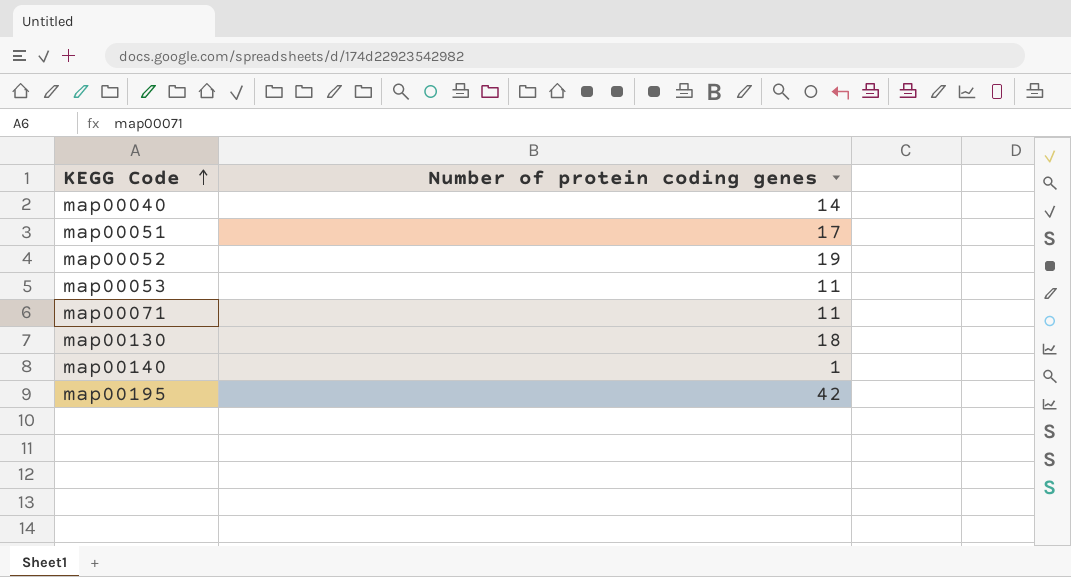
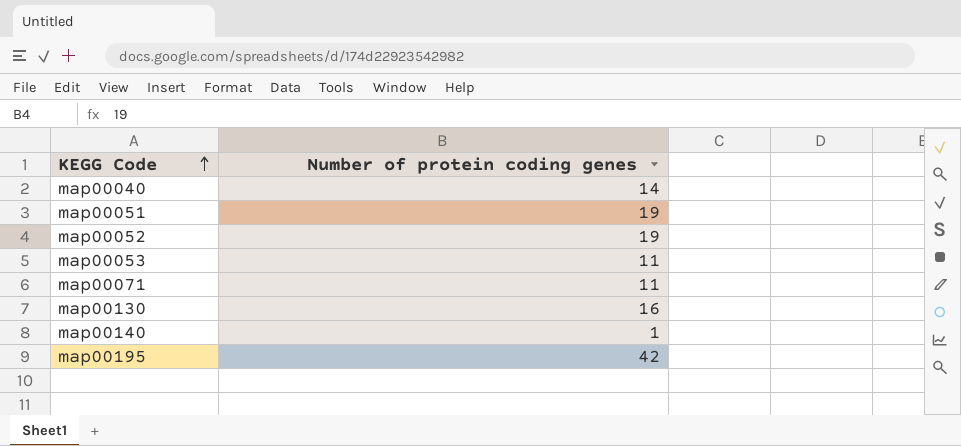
map00051 | Number of protein coding genes: 17 -> 19
map00130 | Number of protein coding genes: 18 -> 16

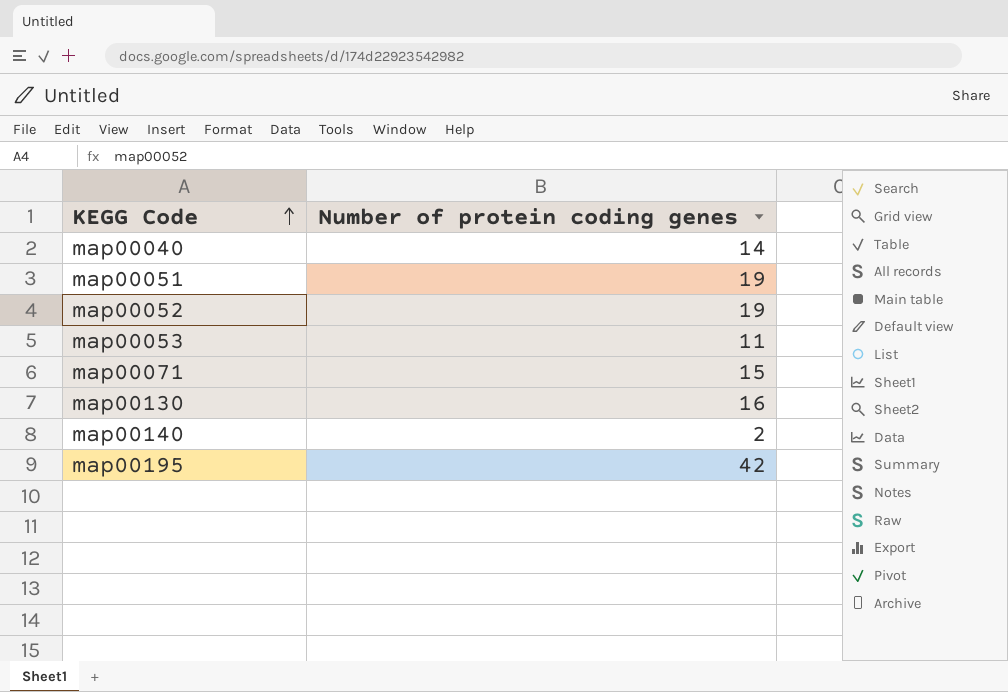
map00071 | Number of protein coding genes: 11 -> 15
map00140 | Number of protein coding genes: 1 -> 2

